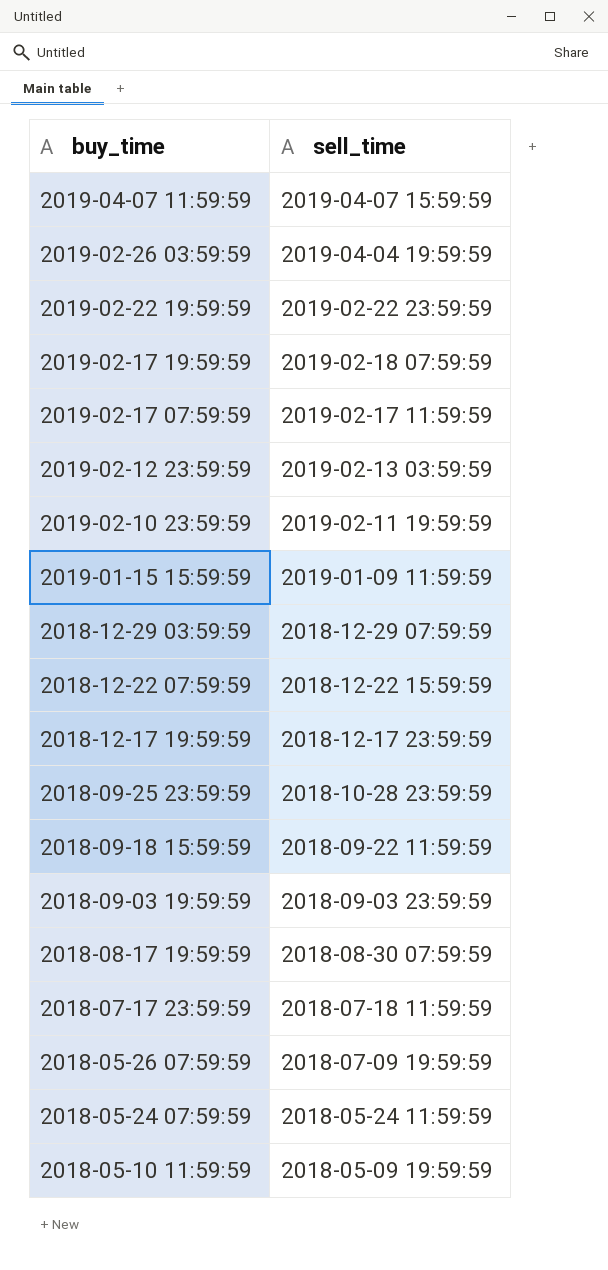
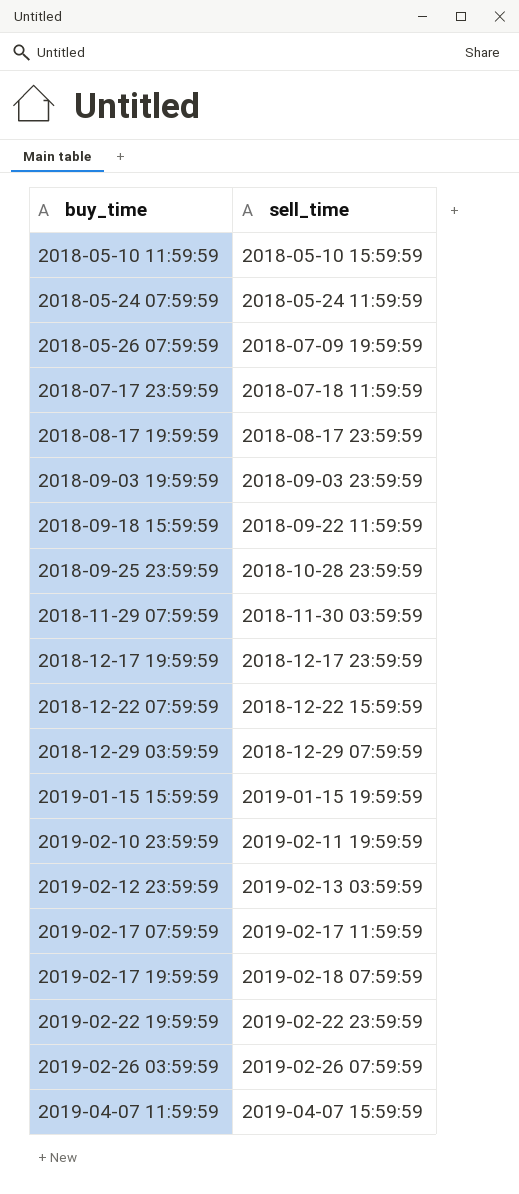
row order: buy_time descending -> buy_time ascending
2018-05-10 11:59:59 | sell_time: 2018-05-09 19:59:59 -> 2018-05-10 15:59:59
2018-08-17 19:59:59 | sell_time: 2018-08-30 07:59:59 -> 2018-08-17 23:59:59
row 2018-11-29 07:59:59: none -> 2018-11-30 03:59:59
2019-01-15 15:59:59 | sell_time: 2019-01-09 11:59:59 -> 2019-01-15 19:59:59
2019-02-26 03:59:59 | sell_time: 2019-04-04 19:59:59 -> 2019-02-26 07:59:59

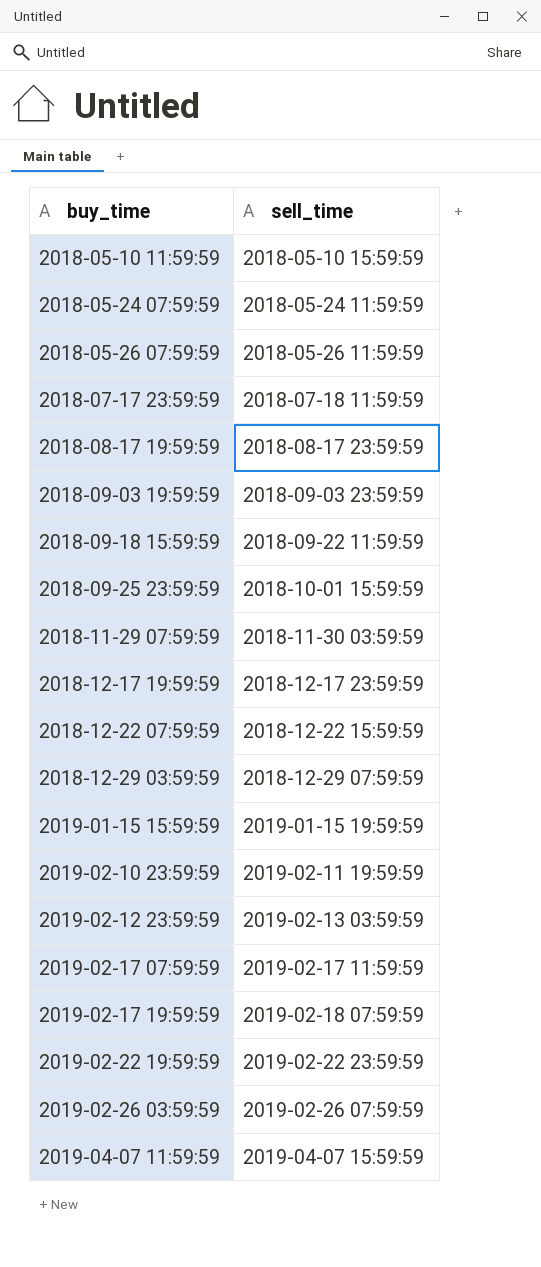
2018-05-26 07:59:59 | sell_time: 2018-07-09 19:59:59 -> 2018-05-26 11:59:59
2018-09-25 23:59:59 | sell_time: 2018-10-28 23:59:59 -> 2018-10-01 15:59:59

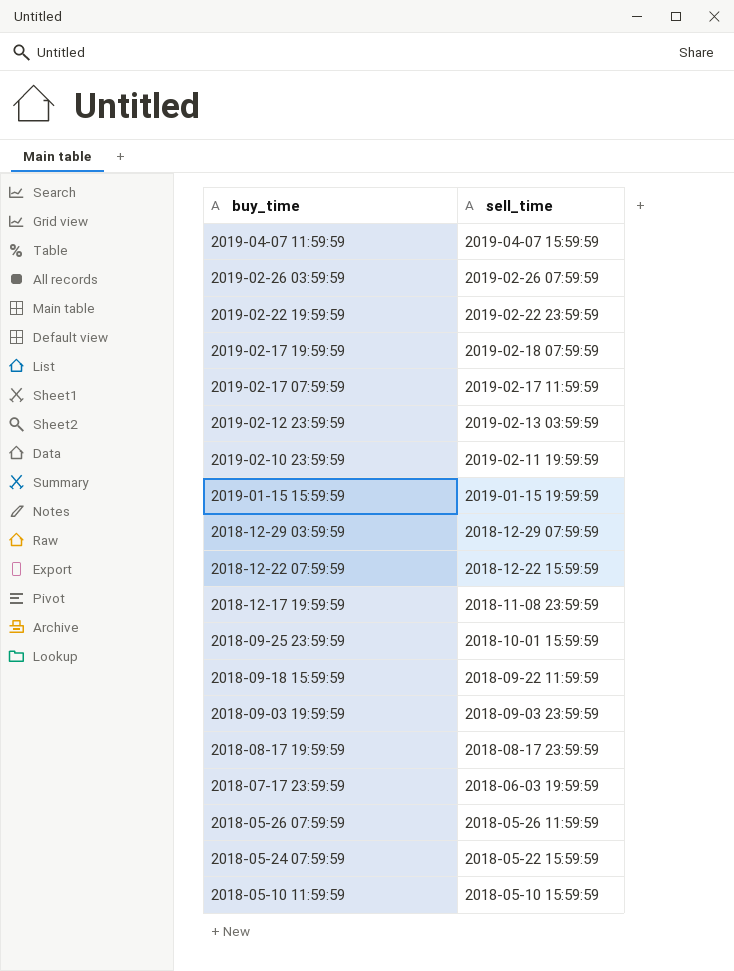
row order: buy_time ascending -> buy_time descending
row 2018-11-29 07:59:59: 2018-11-30 03:59:59 -> none
2018-12-17 19:59:59 | sell_time: 2018-12-17 23:59:59 -> 2018-11-08 23:59:59
2018-07-17 23:59:59 | sell_time: 2018-07-18 11:59:59 -> 2018-06-03 19:59:59
2018-05-24 07:59:59 | sell_time: 2018-05-24 11:59:59 -> 2018-05-22 15:59:59

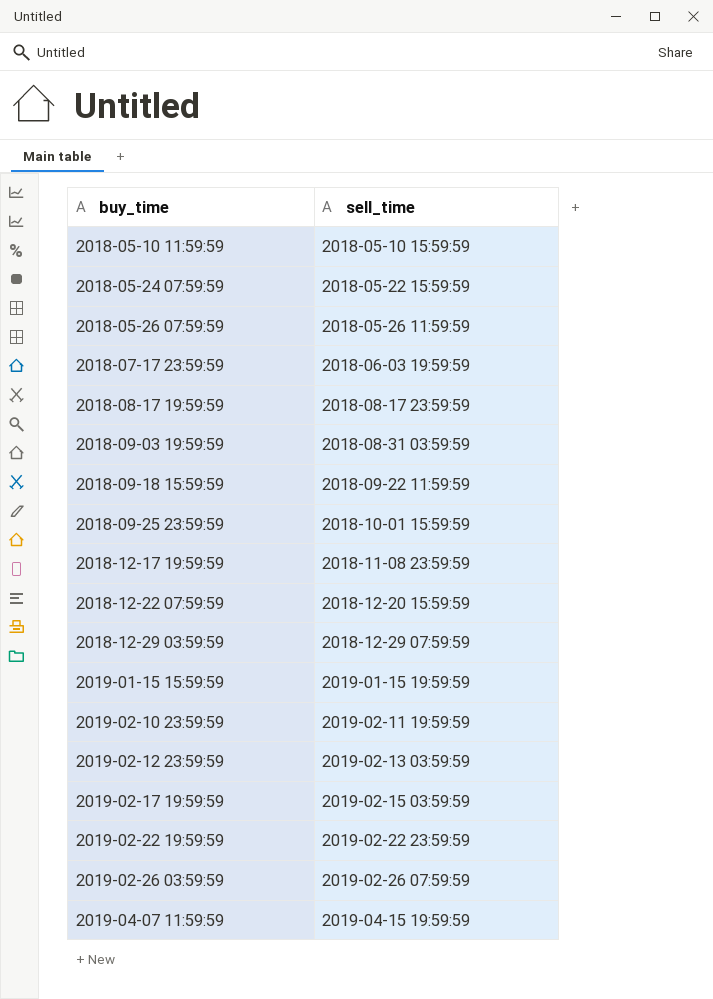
row order: buy_time descending -> buy_time ascending
row 2019-02-17 07:59:59: 2019-02-17 11:59:59 -> none
2018-09-03 19:59:59 | sell_time: 2018-09-03 23:59:59 -> 2018-08-31 03:59:59
2018-12-22 07:59:59 | sell_time: 2018-12-22 15:59:59 -> 2018-12-20 15:59:59
2019-02-17 19:59:59 | sell_time: 2019-02-18 07:59:59 -> 2019-02-15 03:59:59
2019-04-07 11:59:59 | sell_time: 2019-04-07 15:59:59 -> 2019-04-15 19:59:59

